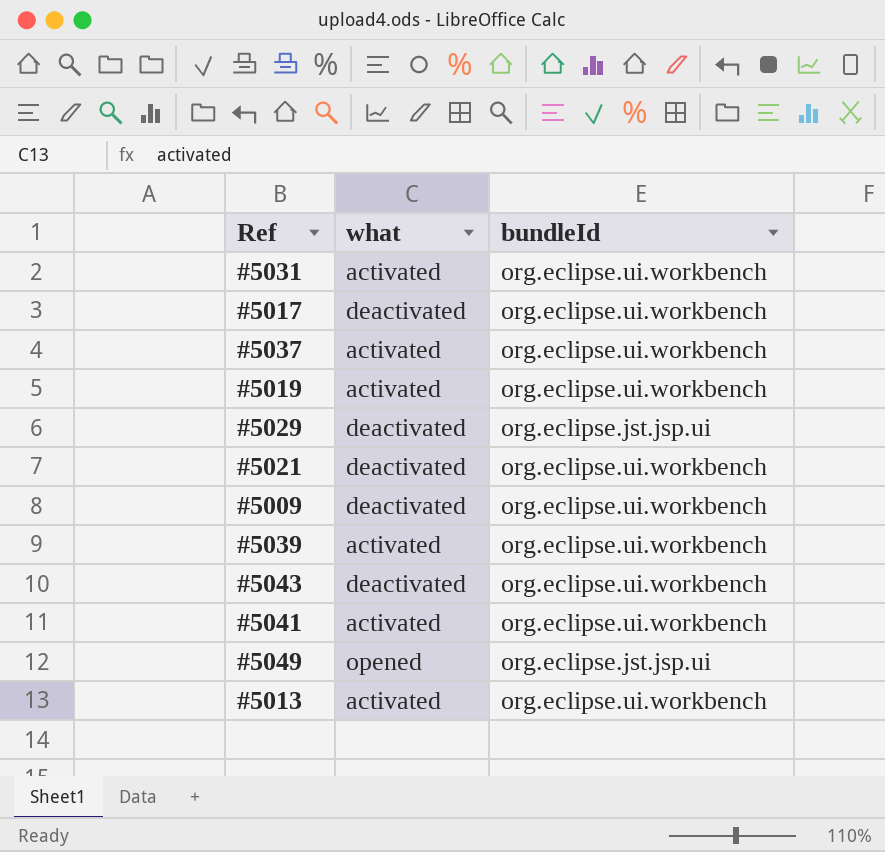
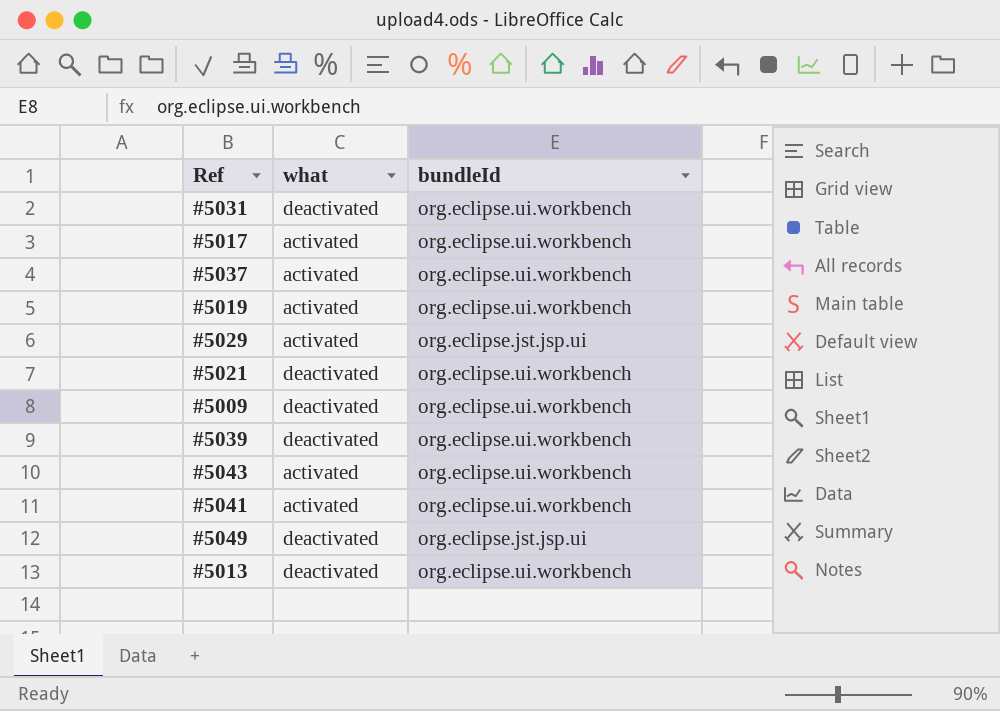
#5031 | what: activated -> deactivated
#5017 | what: deactivated -> activated
#5029 | what: deactivated -> activated
#5039 | what: activated -> deactivated
#5043 | what: deactivated -> activated
#5049 | what: opened -> deactivated
#5013 | what: activated -> deactivated

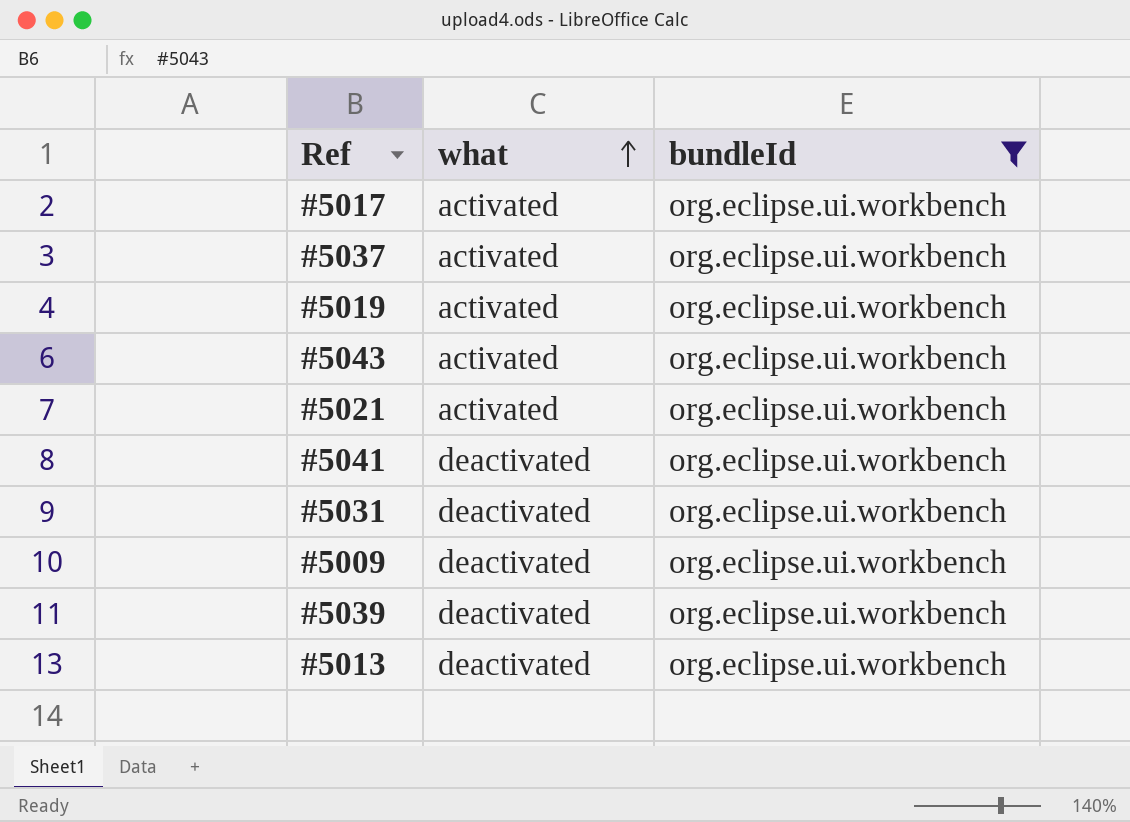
filter: none -> bundleId = org.eclipse.ui.workbench
row order: none -> what ascending
#5021 | what: deactivated -> activated
#5041 | what: activated -> deactivated

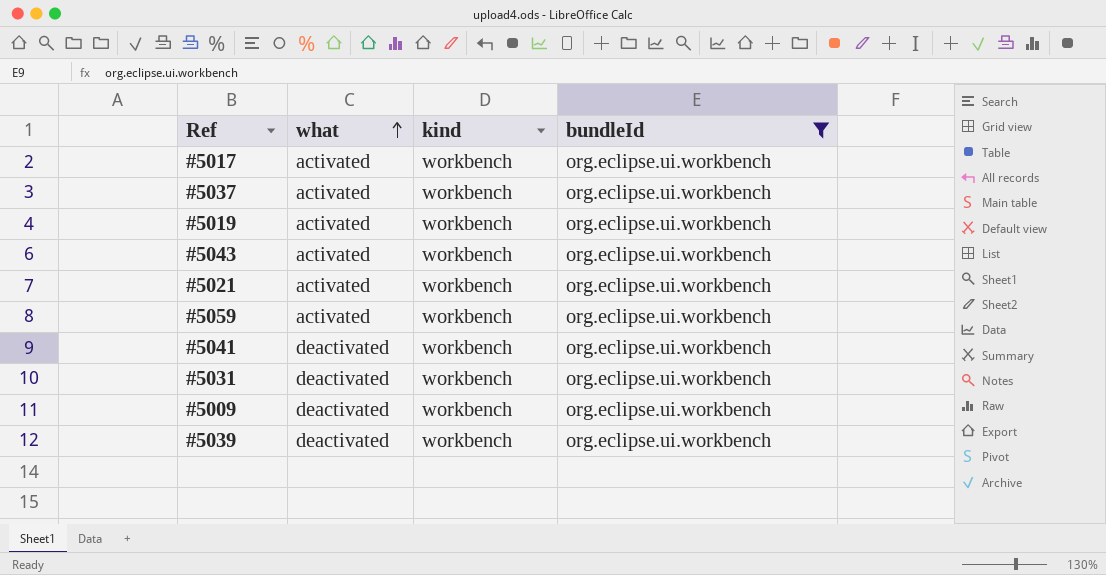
column kind | position: none -> 3
row #5013: deactivated | org.eclipse.ui.workbench -> none
row #5059: none -> activated | workbench | org.eclipse.ui.workbench

